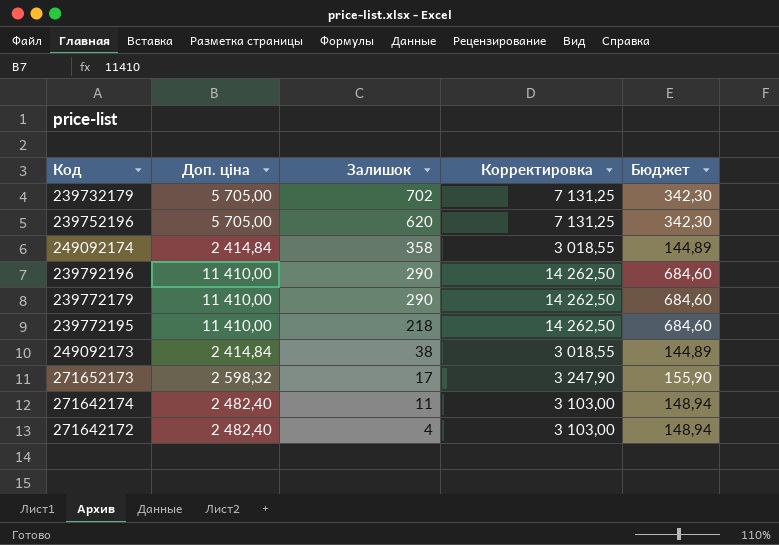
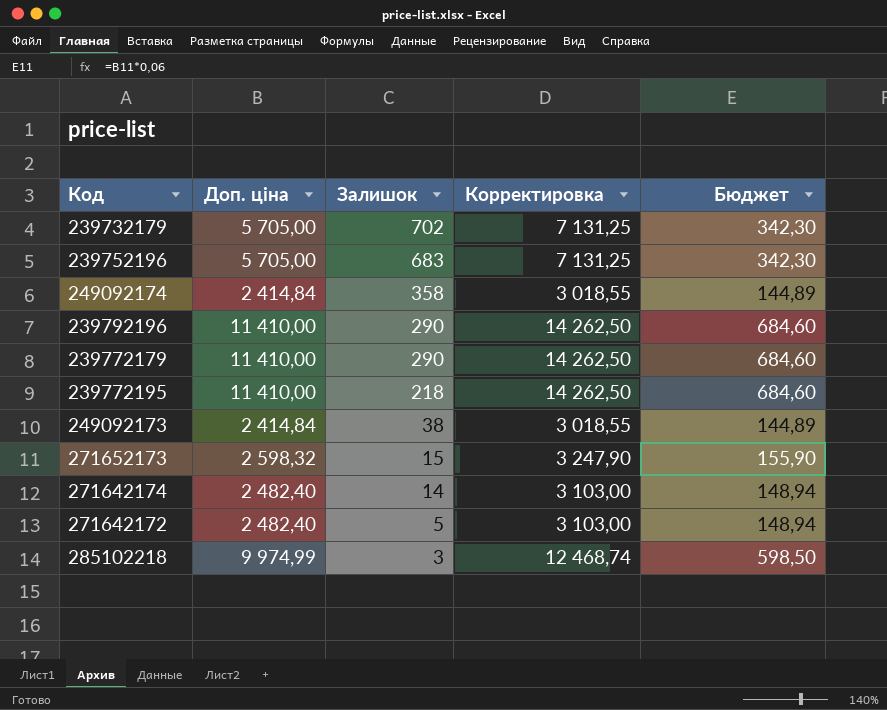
239752196 | Залишок: 620 -> 683
271652173 | Залишок: 17 -> 15
271642174 | Залишок: 11 -> 14
271642172 | Залишок: 4 -> 5
row 285102218: none -> 9 974,99 | 3 | 12 468,74 | 598,50

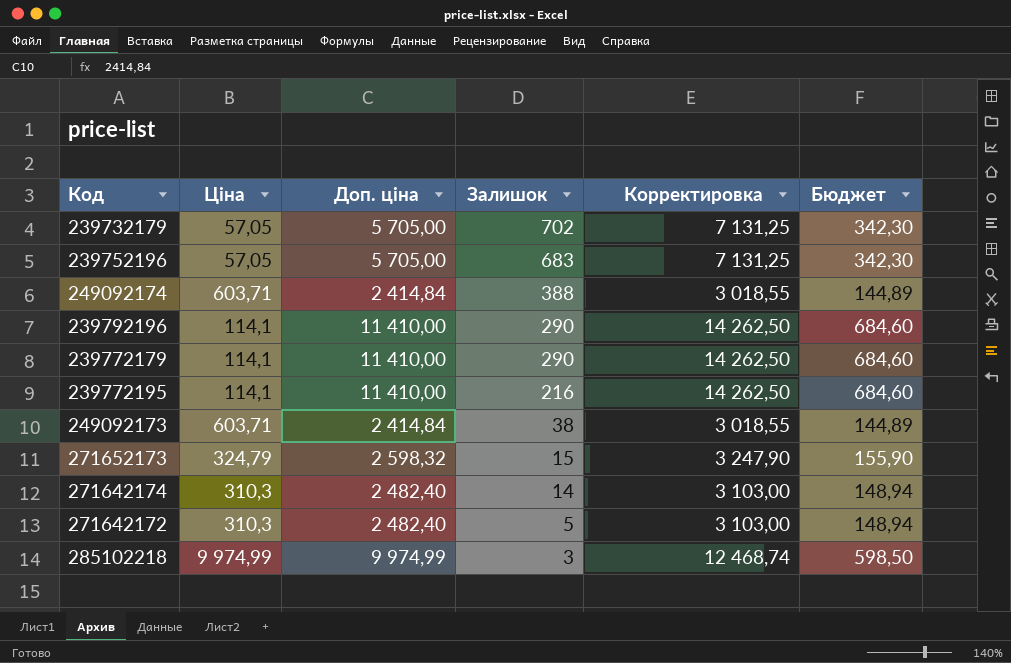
column Ціна | position: none -> 2
249092174 | Залишок: 358 -> 388
239772195 | Залишок: 218 -> 216

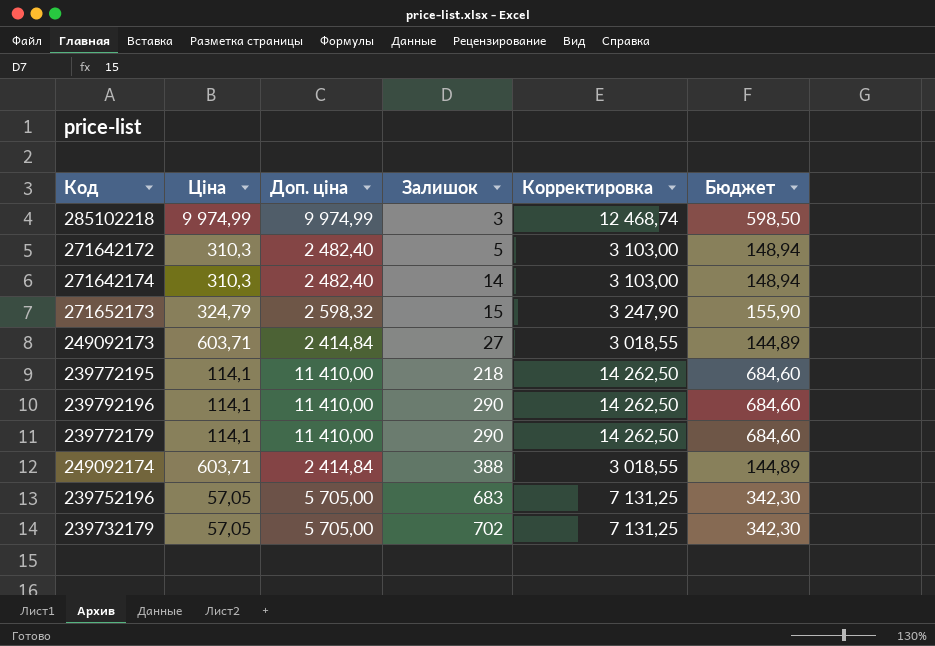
row order: Залишок descending -> Залишок ascending
249092173 | Залишок: 38 -> 27
239772195 | Залишок: 216 -> 218

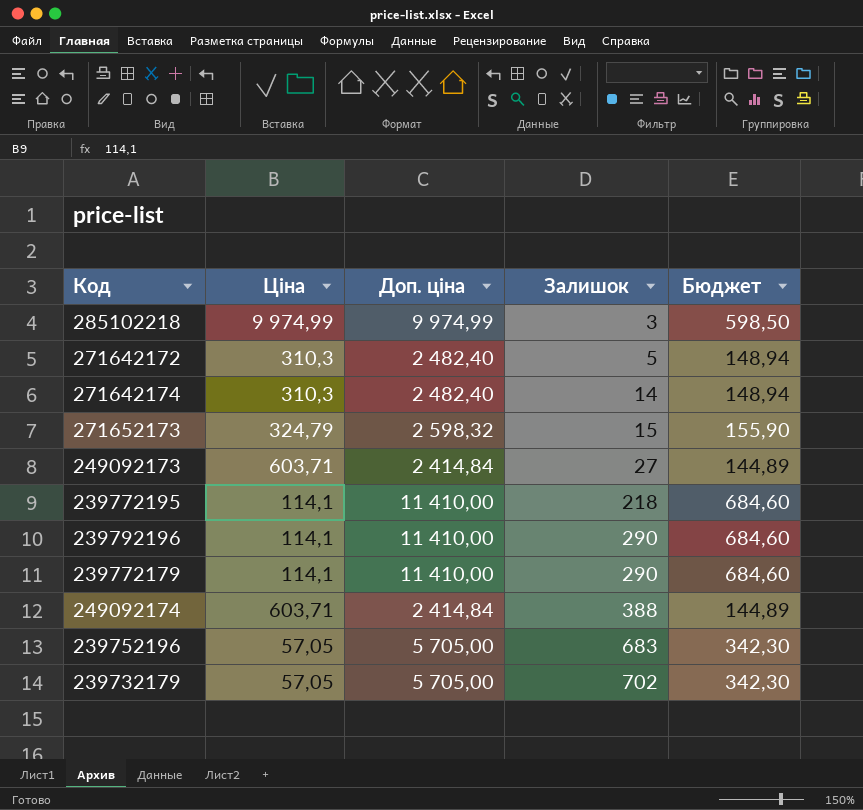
column Корректировка | formula: [Доп. ціна] * 1,25 -> none

